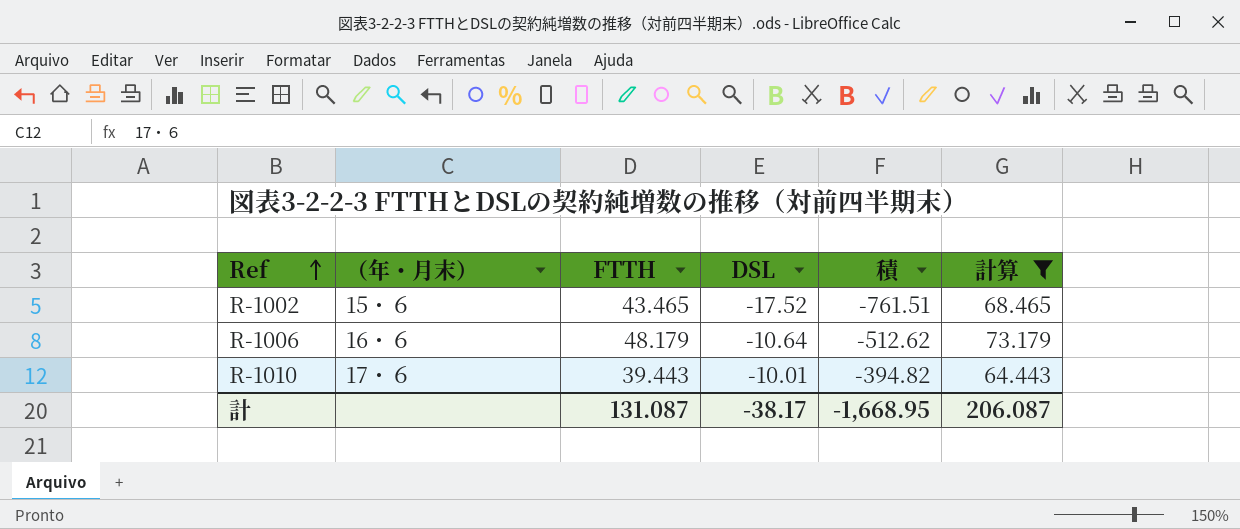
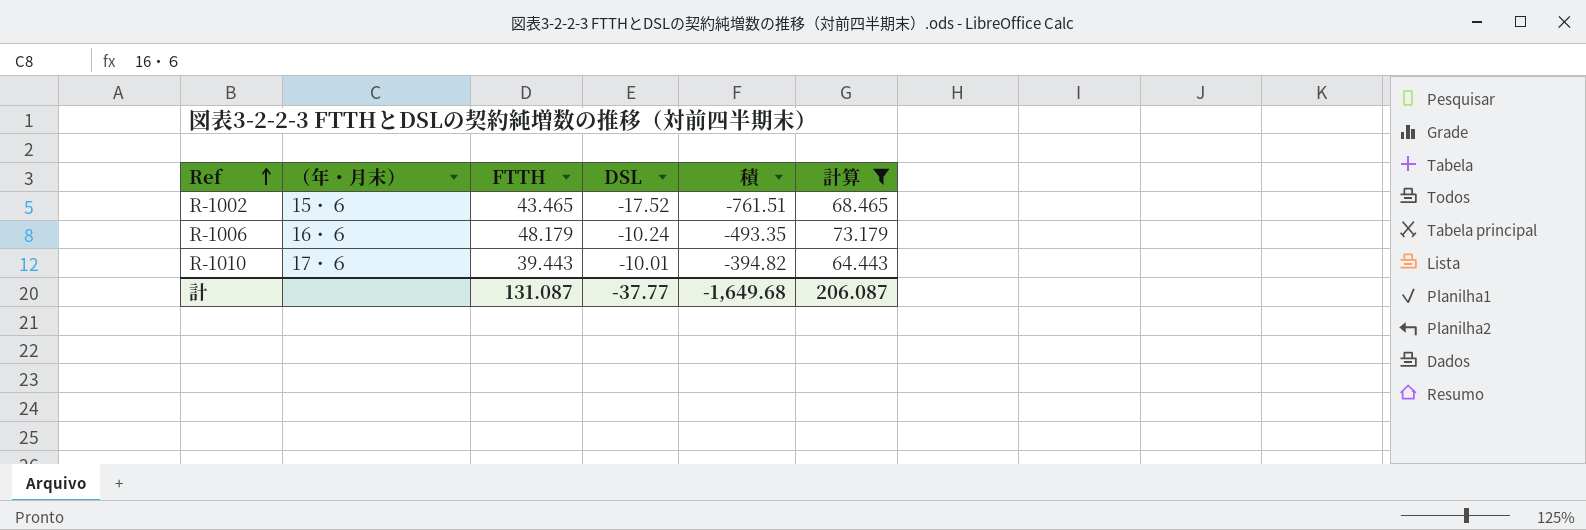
R-1006 | DSL: -10.64 -> -10.24
R-1006 | 積: -512.62 -> -493.35
計 | DSL: -38.17 -> -37.77
計 | 積: -1,668.95 -> -1,649.68

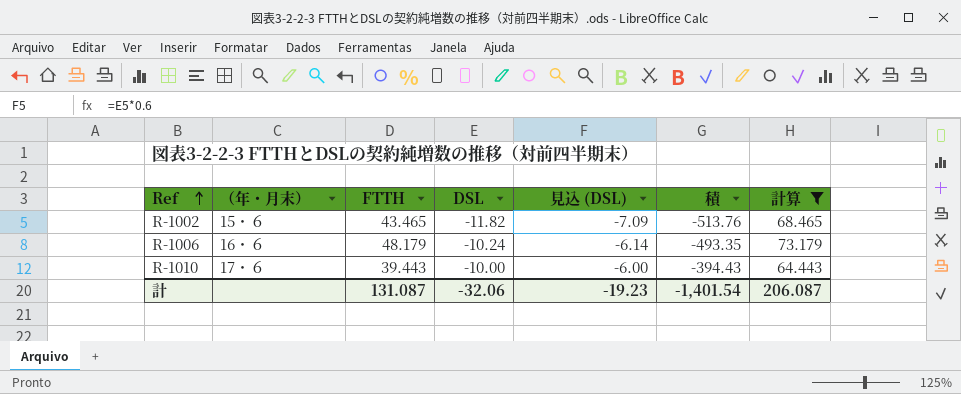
column 見込 (DSL) | formula: none -> [DSL] * 0.6
R-1002 | DSL: -17.52 -> -11.82
R-1002 | 積: -761.51 -> -513.76
R-1010 | DSL: -10.01 -> -10.00
R-1010 | 積: -394.82 -> -394.43
計 | DSL: -37.77 -> -32.06
計 | 積: -1,649.68 -> -1,401.54

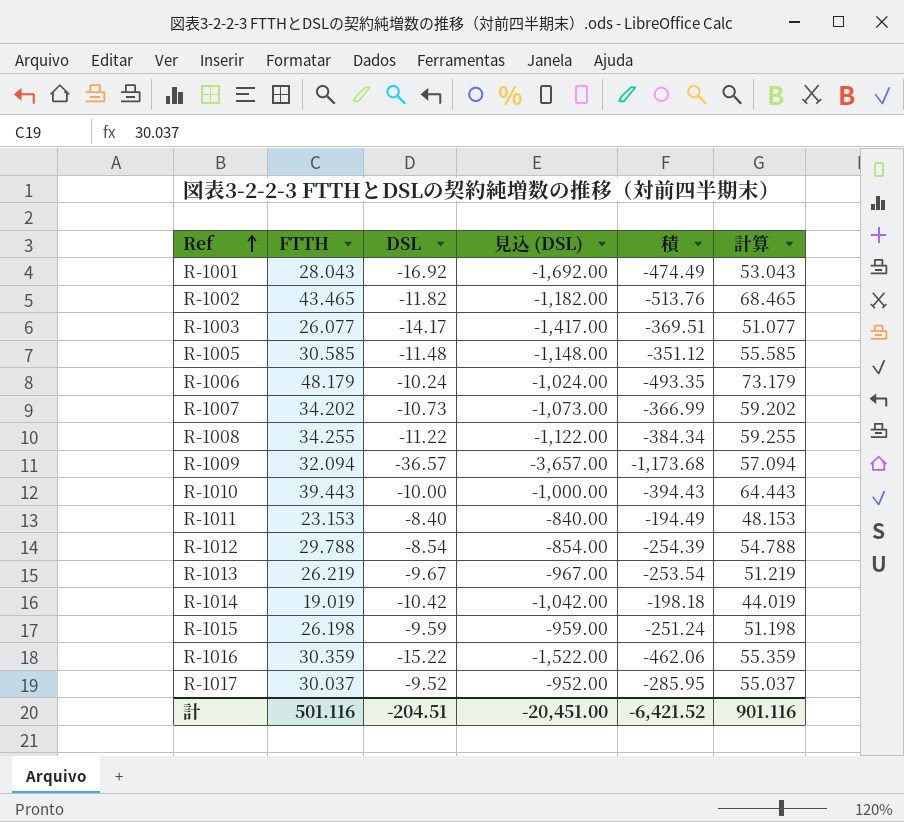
filter: 計算 >= 64.443 -> none
column （年・月末） | position: 2 -> none
column 見込 (DSL) | formula: [DSL] * 0.6 -> [DSL] * 100
計 | FTTH: 131.087 -> 501.116
計 | DSL: -32.06 -> -204.51
計 | 見込 (DSL): -19.23 -> -20,451.00
計 | 積: -1,401.54 -> -6,421.52
計 | 計算: 206.087 -> 901.116

